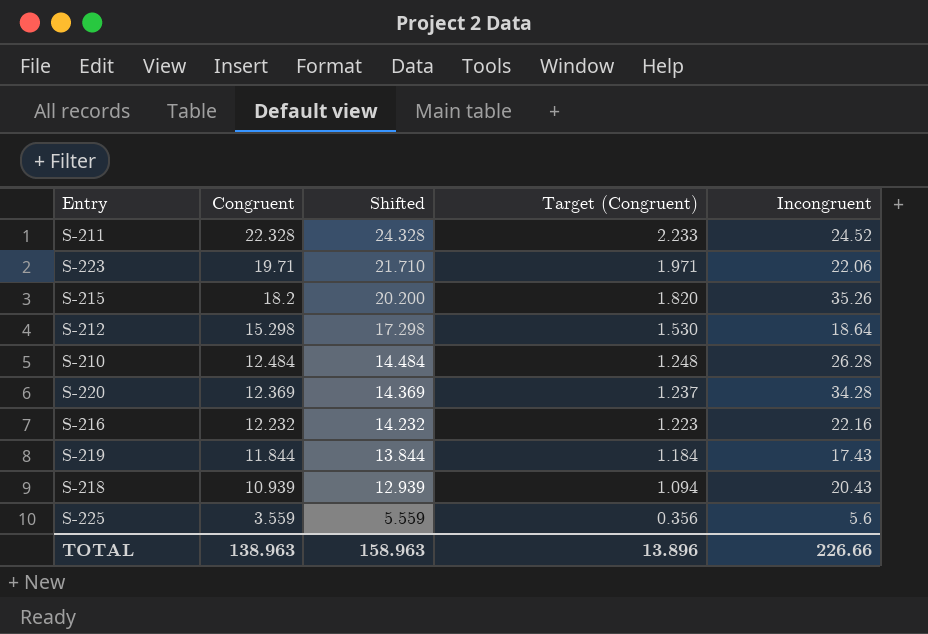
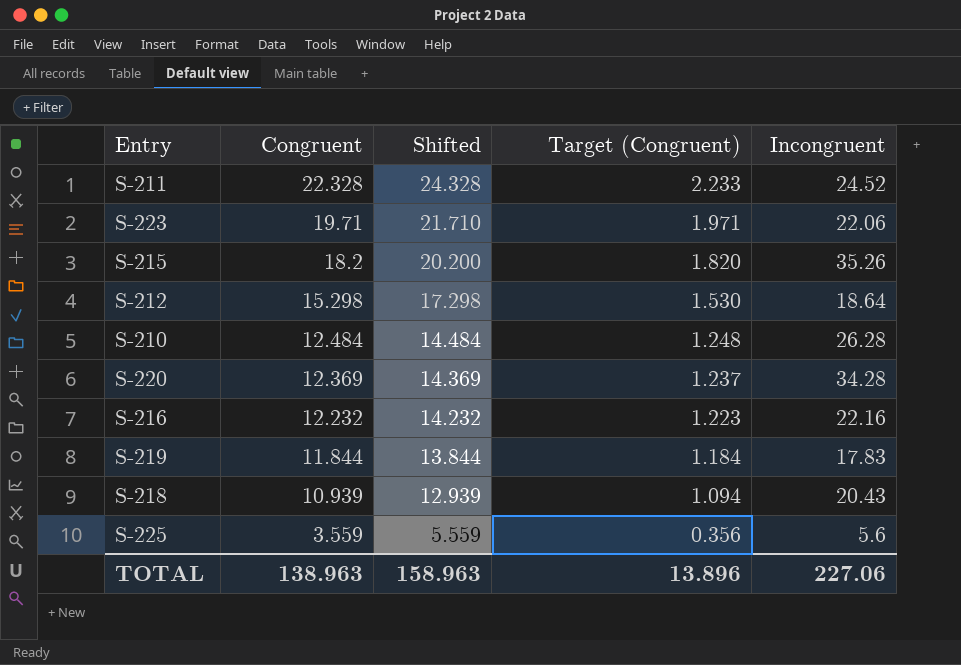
S-219 | Incongruent: 17.43 -> 17.83
TOTAL | Incongruent: 226.66 -> 227.06

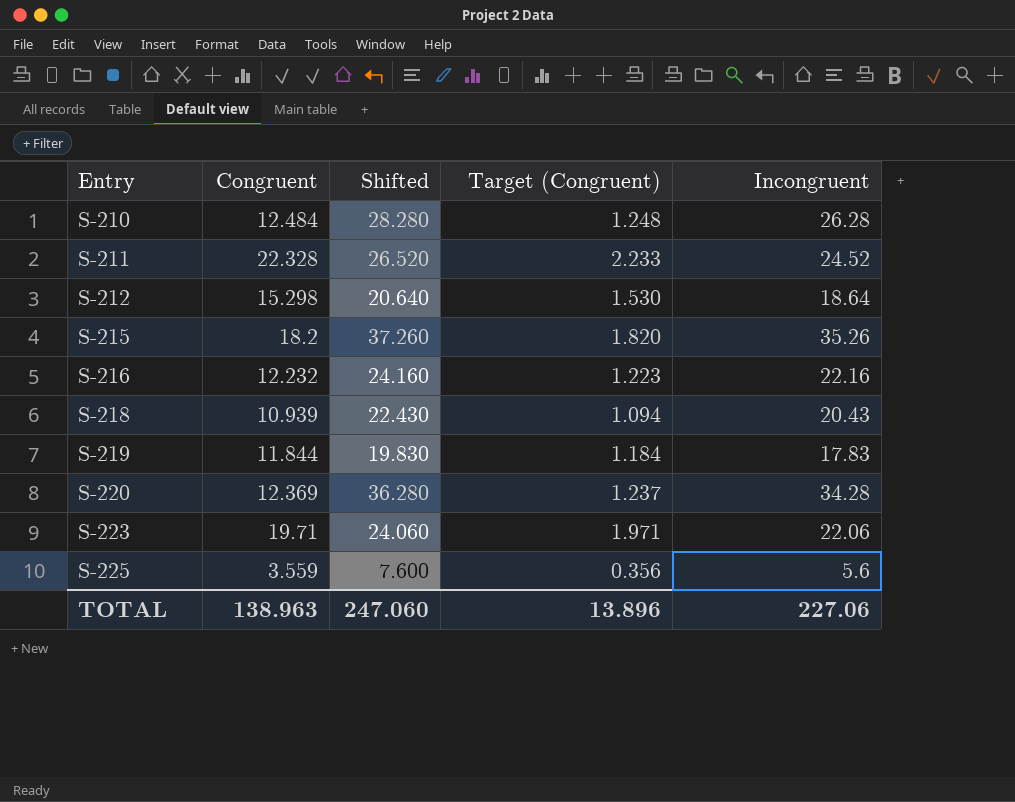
row order: Congruent descending -> Entry ascending
column Shifted | formula: [Congruent] + 2 -> [Incongruent] + 2
TOTAL | Shifted: 158.963 -> 247.060

